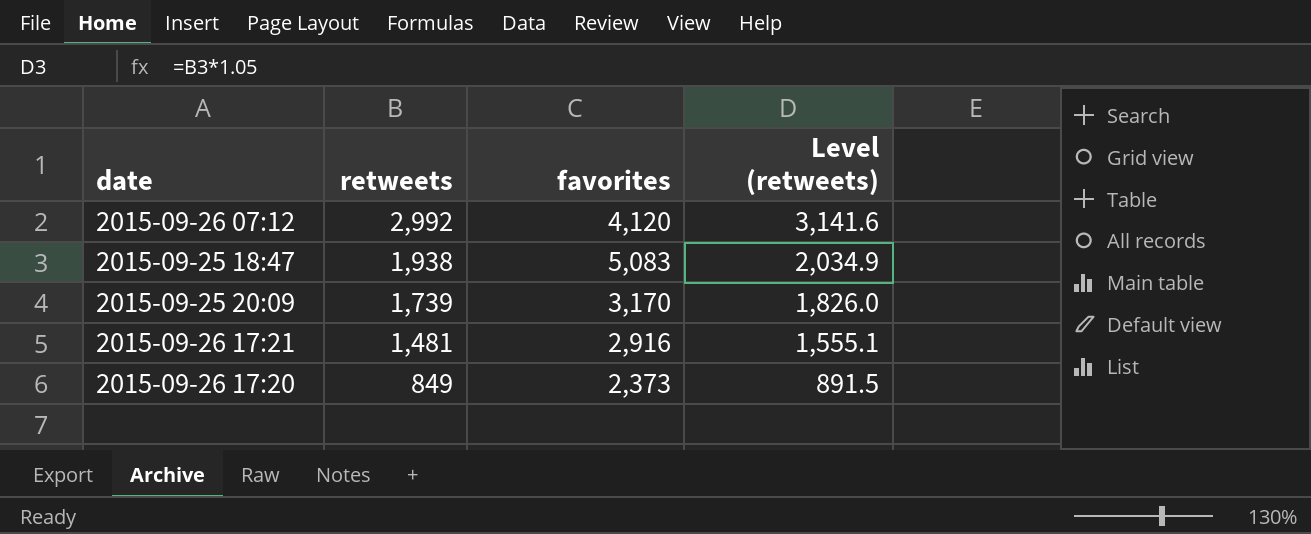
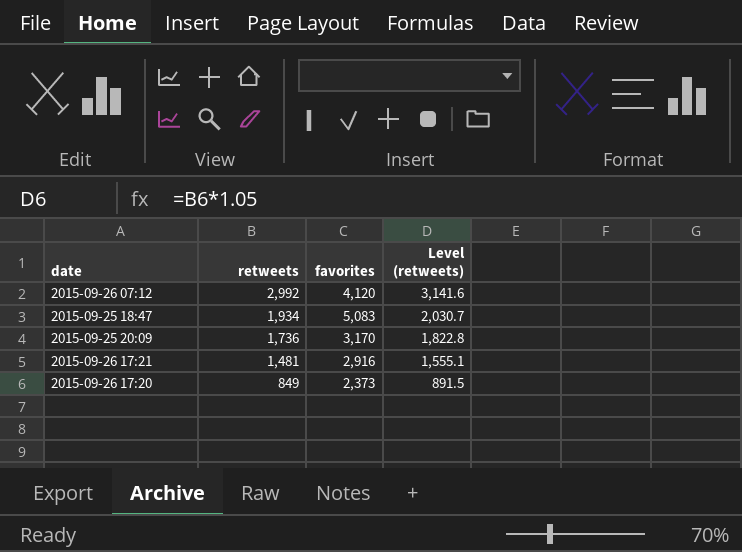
2015-09-25 18:47 | retweets: 1,938 -> 1,934
2015-09-25 18:47 | Level (retweets): 2,034.9 -> 2,030.7
2015-09-25 20:09 | retweets: 1,739 -> 1,736
2015-09-25 20:09 | Level (retweets): 1,826.0 -> 1,822.8

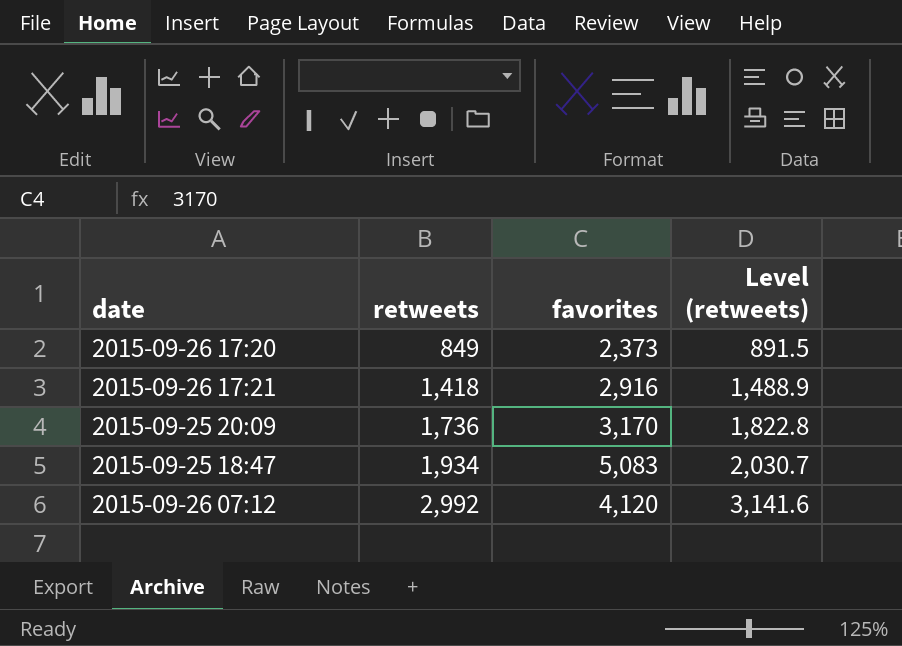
row order: retweets descending -> retweets ascending
2015-09-26 17:21 | retweets: 1,481 -> 1,418
2015-09-26 17:21 | Level (retweets): 1,555.1 -> 1,488.9

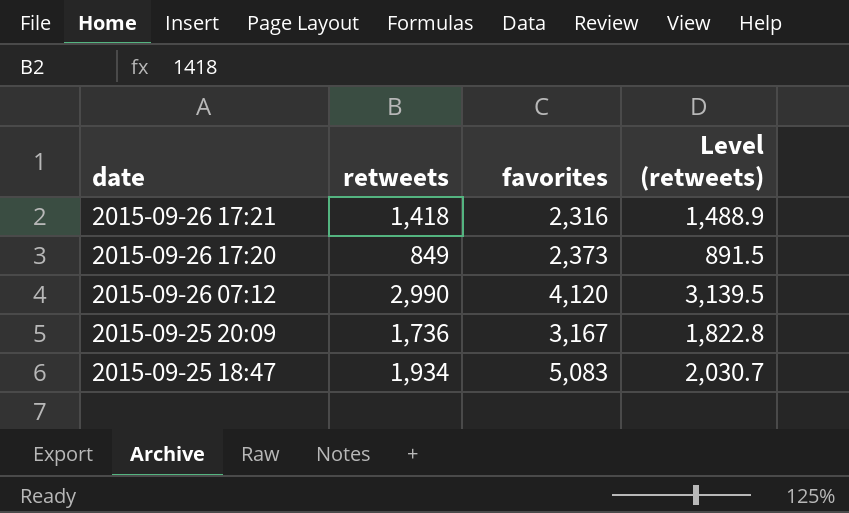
row order: retweets ascending -> date descending
2015-09-26 17:21 | favorites: 2,916 -> 2,316
2015-09-26 07:12 | retweets: 2,992 -> 2,990
2015-09-26 07:12 | Level (retweets): 3,141.6 -> 3,139.5
2015-09-25 20:09 | favorites: 3,170 -> 3,167

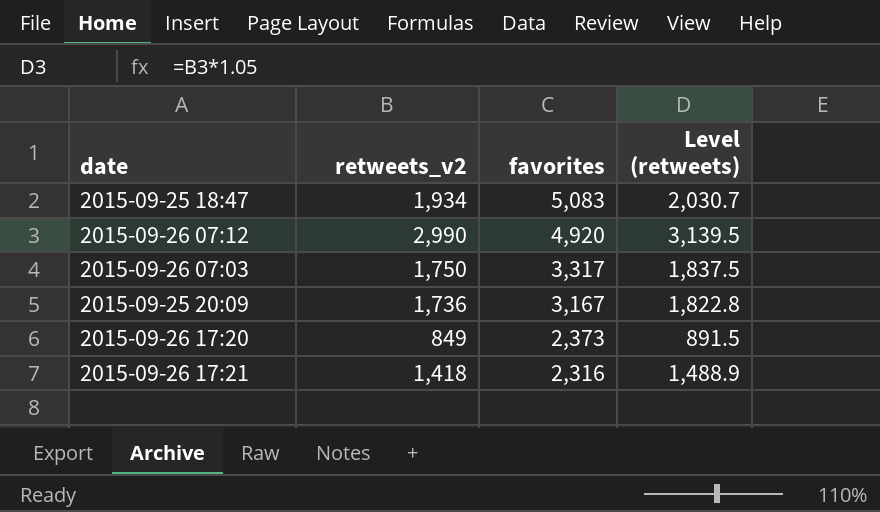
row order: date descending -> favorites descending
column name: retweets -> retweets_v2
2015-09-26 07:12 | favorites: 4,120 -> 4,920
row 2015-09-26 07:03: none -> 1,750 | 3,317 | 1,837.5

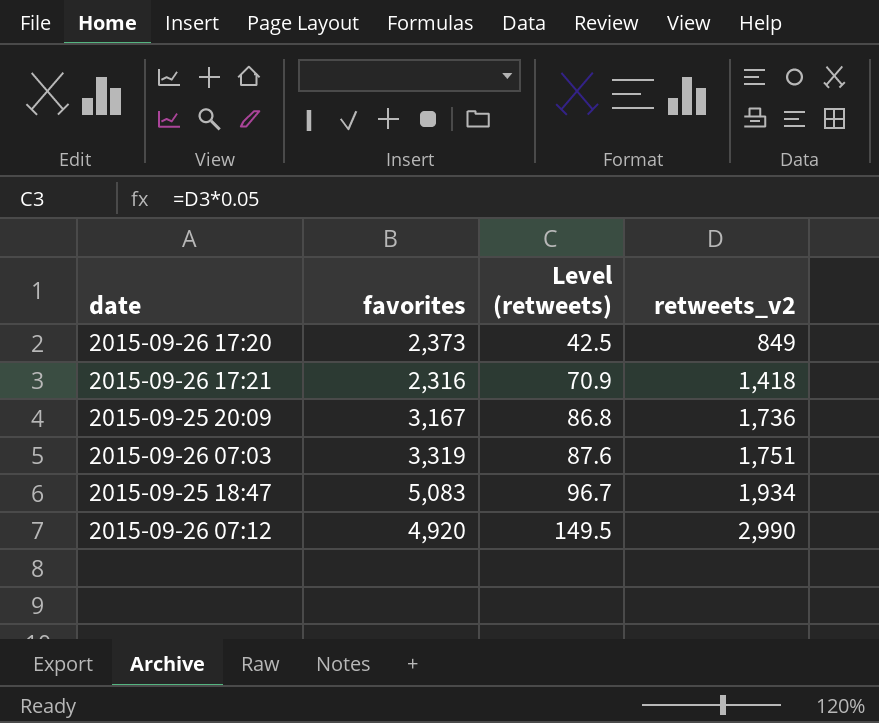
row order: favorites descending -> Level (retweets) ascending
column Level (retweets) | formula: [retweets_v2] * 1.05 -> [retweets_v2] * 0.05
column retweets_v2 | position: 2 -> 4
2015-09-26 07:03 | favorites: 3,317 -> 3,319
2015-09-26 07:03 | retweets_v2: 1,750 -> 1,751

